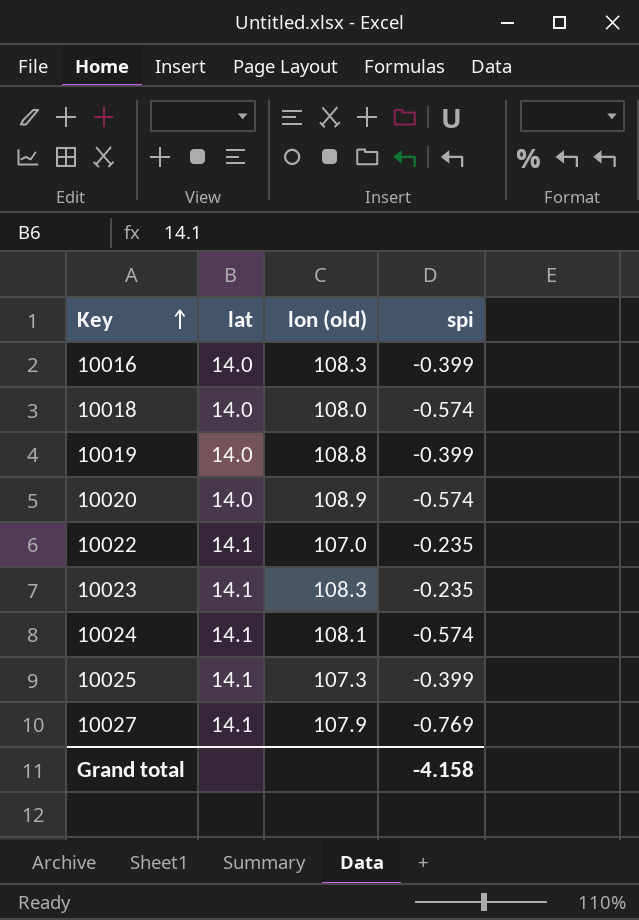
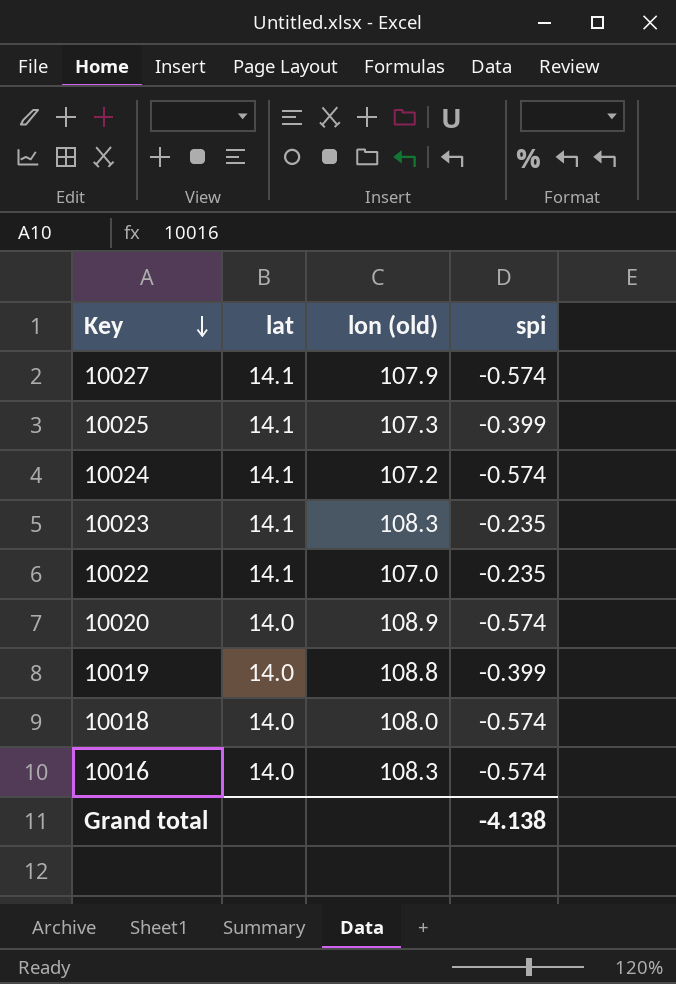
row order: Key ascending -> Key descending
10027 | spi: -0.769 -> -0.574
10024 | lon (old): 108.1 -> 107.2
10016 | spi: -0.399 -> -0.574
Grand total | spi: -4.158 -> -4.138

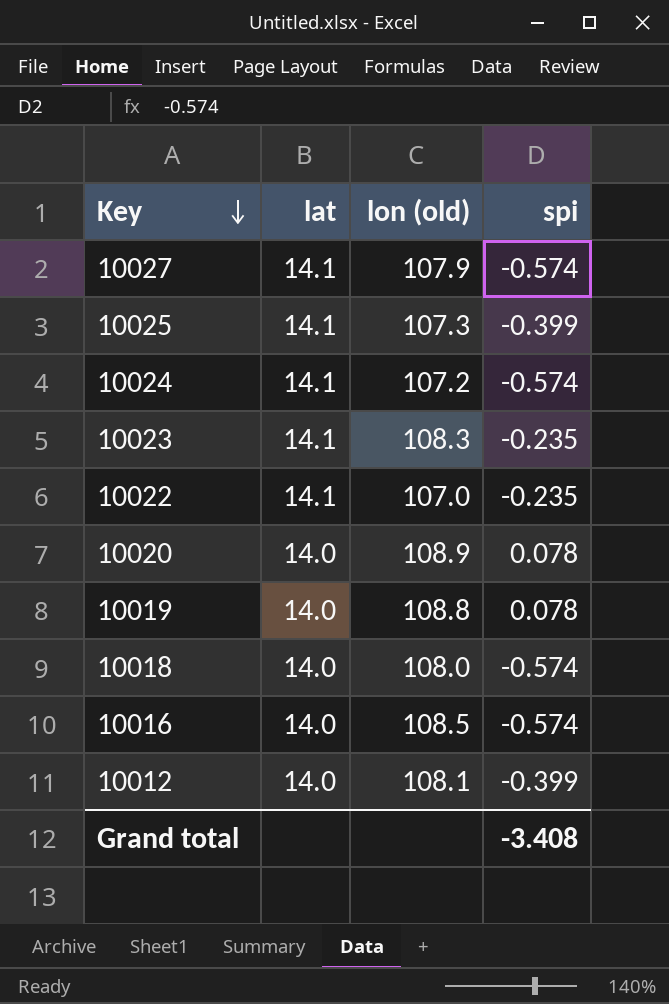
10020 | spi: -0.574 -> 0.078
10019 | spi: -0.399 -> 0.078
10016 | lon (old): 108.3 -> 108.5
row 10012: none -> 14.0 | 108.1 | -0.399
Grand total | spi: -4.138 -> -3.408

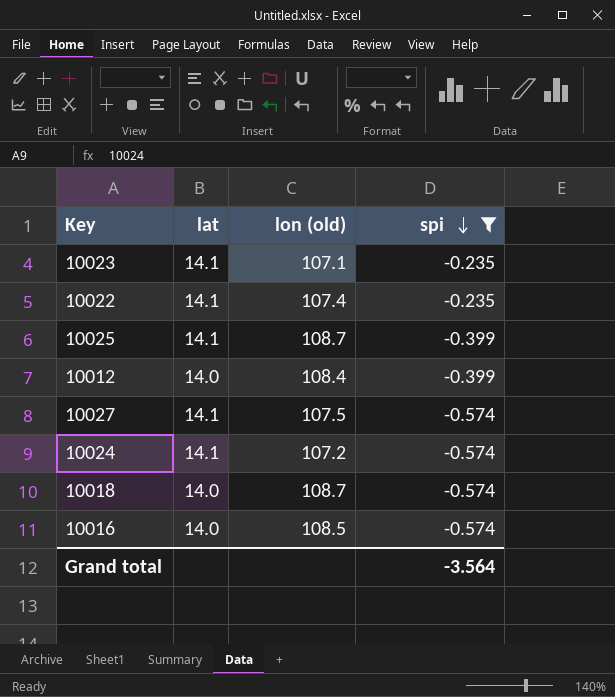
filter: none -> spi != 0.078
row order: Key descending -> spi descending
10023 | lon (old): 108.3 -> 107.1
10022 | lon (old): 107.0 -> 107.4
10025 | lon (old): 107.3 -> 108.7
10012 | lon (old): 108.1 -> 108.4
10027 | lon (old): 107.9 -> 107.5
10018 | lon (old): 108.0 -> 108.7
Grand total | spi: -3.408 -> -3.564

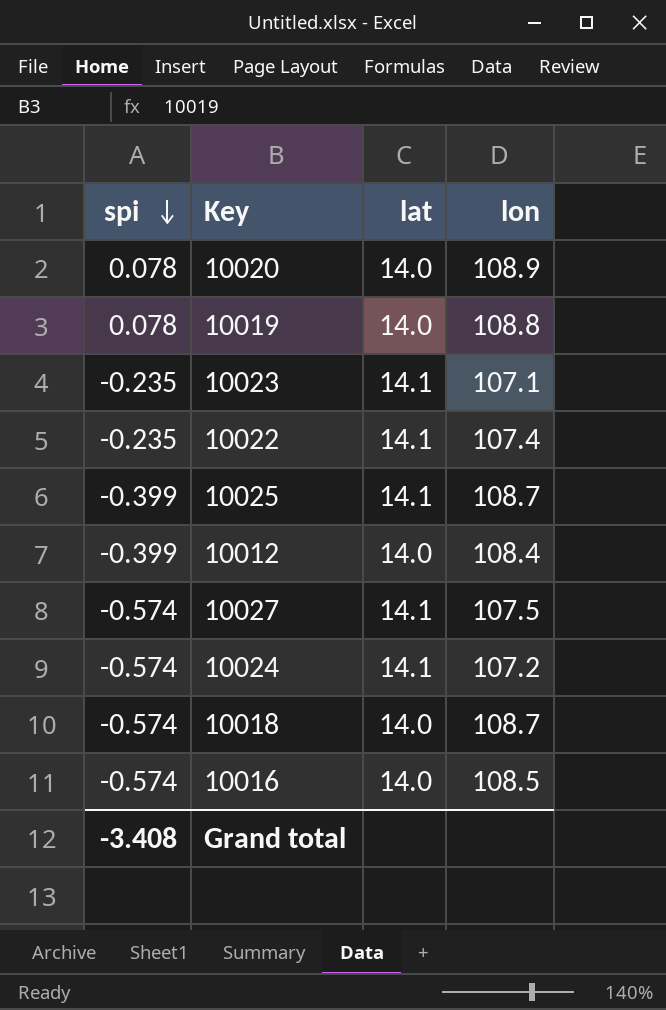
filter: spi != 0.078 -> none
column spi | position: 4 -> 1
column name: lon (old) -> lon
Grand total | spi: -3.564 -> -3.408

